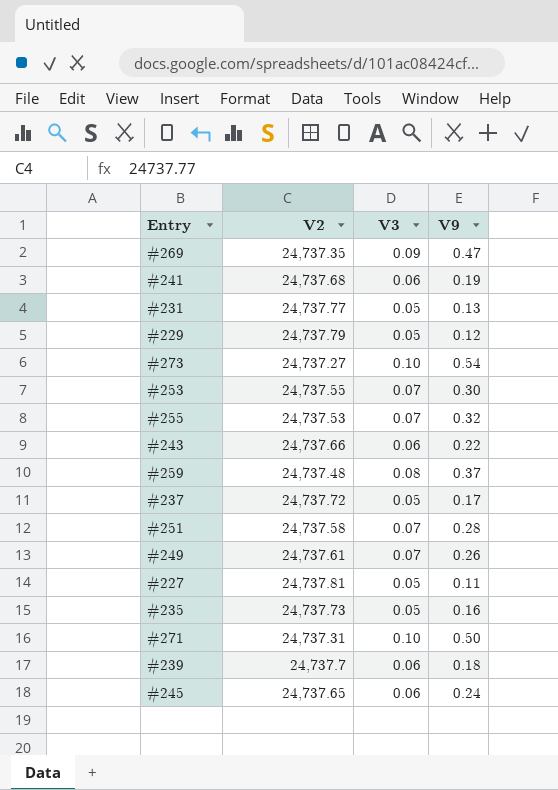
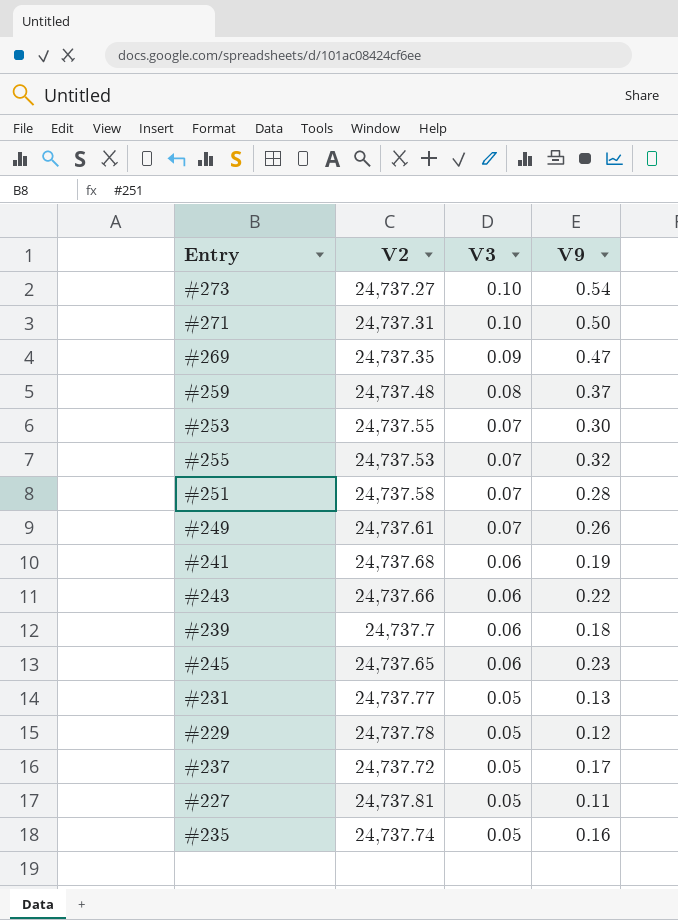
row order: none -> V3 descending
#245 | V9: 0.24 -> 0.23
#229 | V2: 24,737.79 -> 24,737.78
#235 | V2: 24,737.73 -> 24,737.74

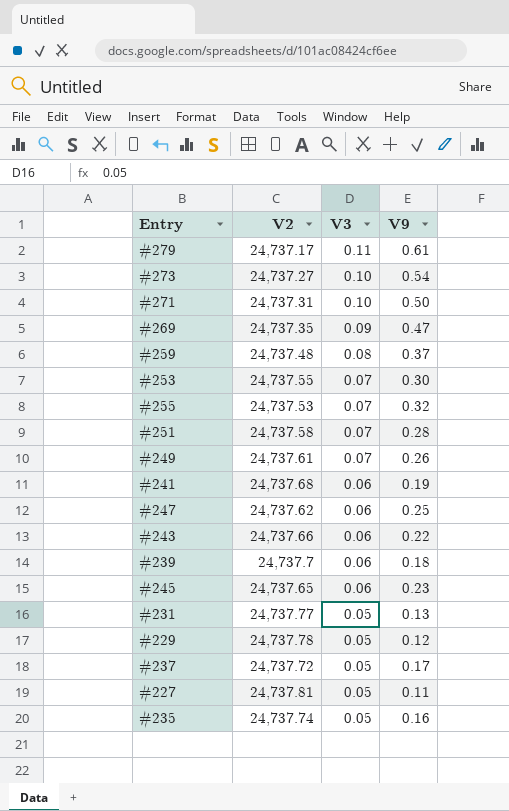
row #279: none -> 24,737.17 | 0.11 | 0.61
row #247: none -> 24,737.62 | 0.06 | 0.25

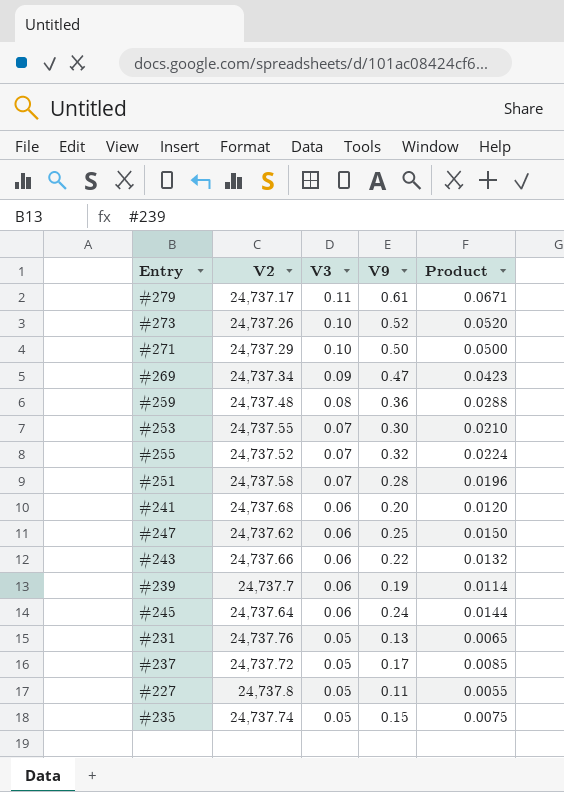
column Product | formula: none -> [V3] * [V9]
row #249: 24,737.61 | 0.07 | 0.26 -> none
row #229: 24,737.78 | 0.05 | 0.12 -> none
#273 | V2: 24,737.27 -> 24,737.26
#273 | V9: 0.54 -> 0.52
#271 | V2: 24,737.31 -> 24,737.29
#269 | V2: 24,737.35 -> 24,737.34
#259 | V9: 0.37 -> 0.36
#255 | V2: 24,737.53 -> 24,737.52
#241 | V9: 0.19 -> 0.20
#239 | V9: 0.18 -> 0.19
#245 | V2: 24,737.65 -> 24,737.64
#245 | V9: 0.23 -> 0.24
#231 | V2: 24,737.77 -> 24,737.76
#227 | V2: 24,737.81 -> 24,737.8
#235 | V9: 0.16 -> 0.15

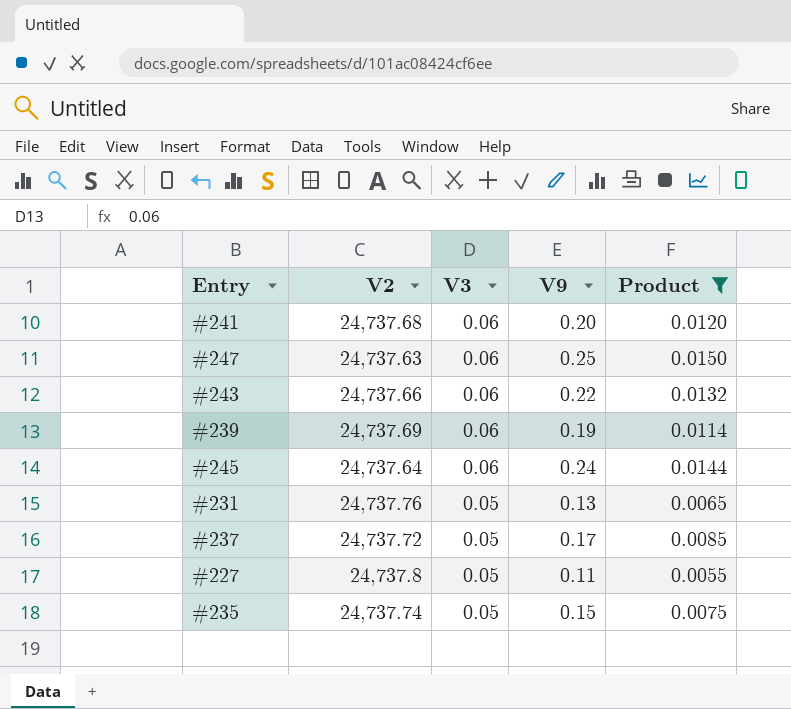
filter: none -> Product <= 0.0150
#247 | V2: 24,737.62 -> 24,737.63
#239 | V2: 24,737.7 -> 24,737.69

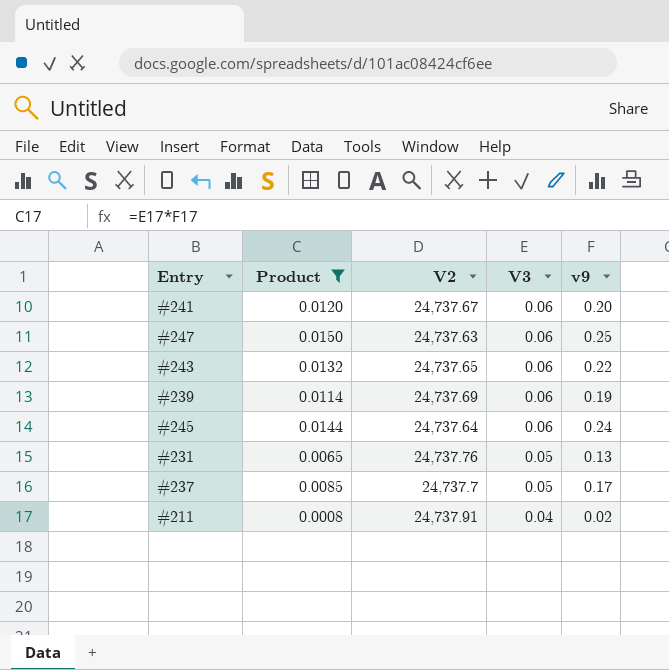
column Product | position: 5 -> 2
column name: V9 -> v9
row #227: 24,737.8 | 0.05 | 0.11 | 0.0055 -> none
row #235: 24,737.74 | 0.05 | 0.15 | 0.0075 -> none
#241 | V2: 24,737.68 -> 24,737.67
#243 | V2: 24,737.66 -> 24,737.65
#237 | V2: 24,737.72 -> 24,737.7
row #211: none -> 0.0008 | 24,737.91 | 0.04 | 0.02

